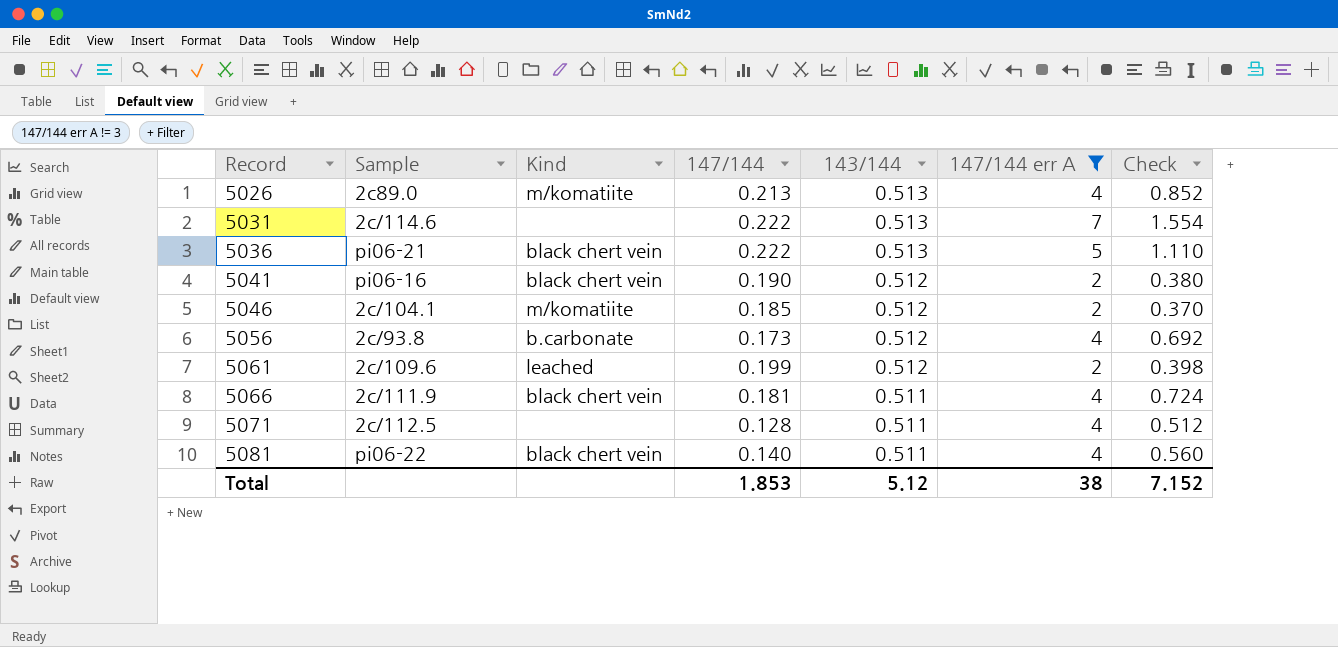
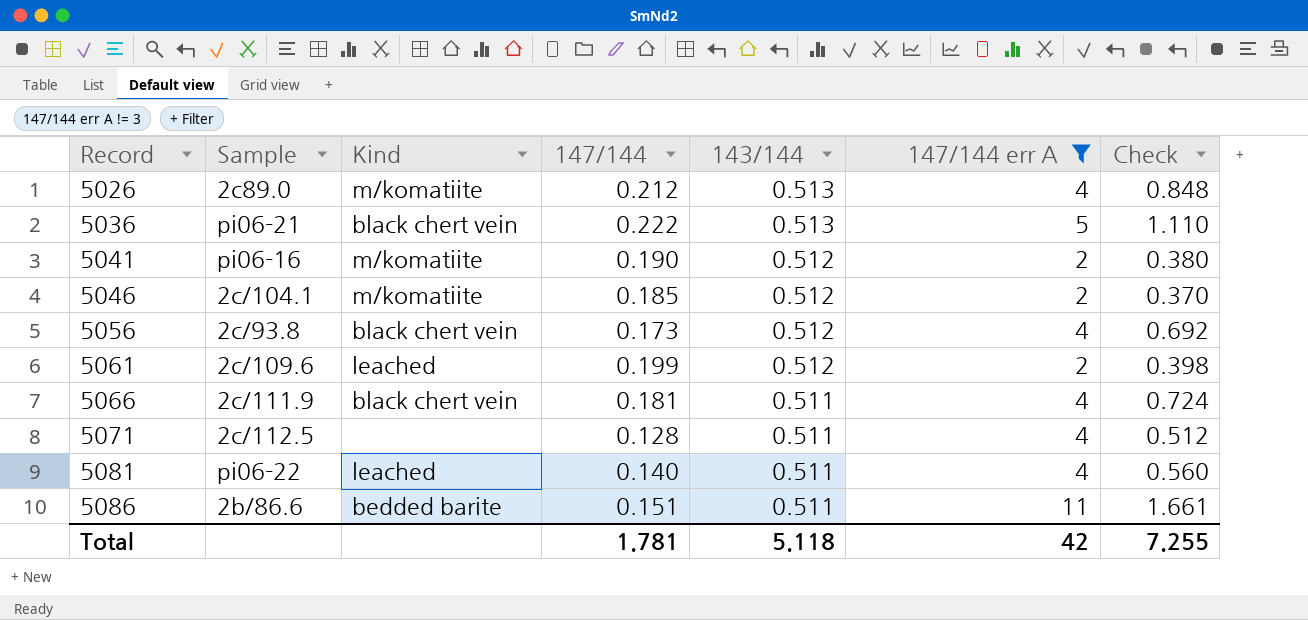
row 5031: 2c/114.6 | none | 0.222 | 0.513 | 7 | 1.554 -> none
5026 | 147/144: 0.213 -> 0.212
5026 | Check: 0.852 -> 0.848
5041 | Kind: black chert vein -> m/komatiite
5056 | Kind: b.carbonate -> black chert vein
5081 | Kind: black chert vein -> leached
row 5086: none -> 2b/86.6 | bedded barite | 0.151 | 0.511 | 11 | 1.661
Total | 147/144: 1.853 -> 1.781
Total | 143/144: 5.12 -> 5.118
Total | 147/144 err A: 38 -> 42
Total | Check: 7.152 -> 7.255

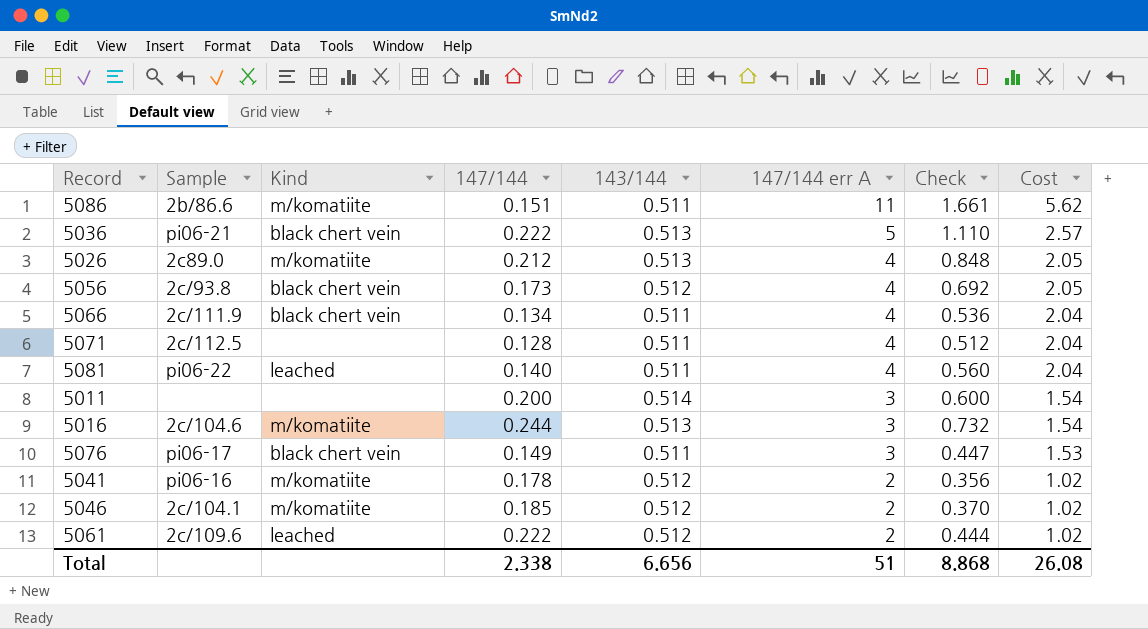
filter: 147/144 err A != 3 -> none
row order: Record ascending -> 147/144 err A descending
column Cost | formula: none -> [143/144] * [147/144 err A]
5086 | Kind: bedded barite -> m/komatiite
5066 | 147/144: 0.181 -> 0.134
5066 | Check: 0.724 -> 0.536
5041 | 147/144: 0.190 -> 0.178
5041 | Check: 0.380 -> 0.356
5061 | 147/144: 0.199 -> 0.222
5061 | Check: 0.398 -> 0.444
Total | 147/144: 1.781 -> 2.338
Total | 143/144: 5.118 -> 6.656
Total | 147/144 err A: 42 -> 51
Total | Check: 7.255 -> 8.868

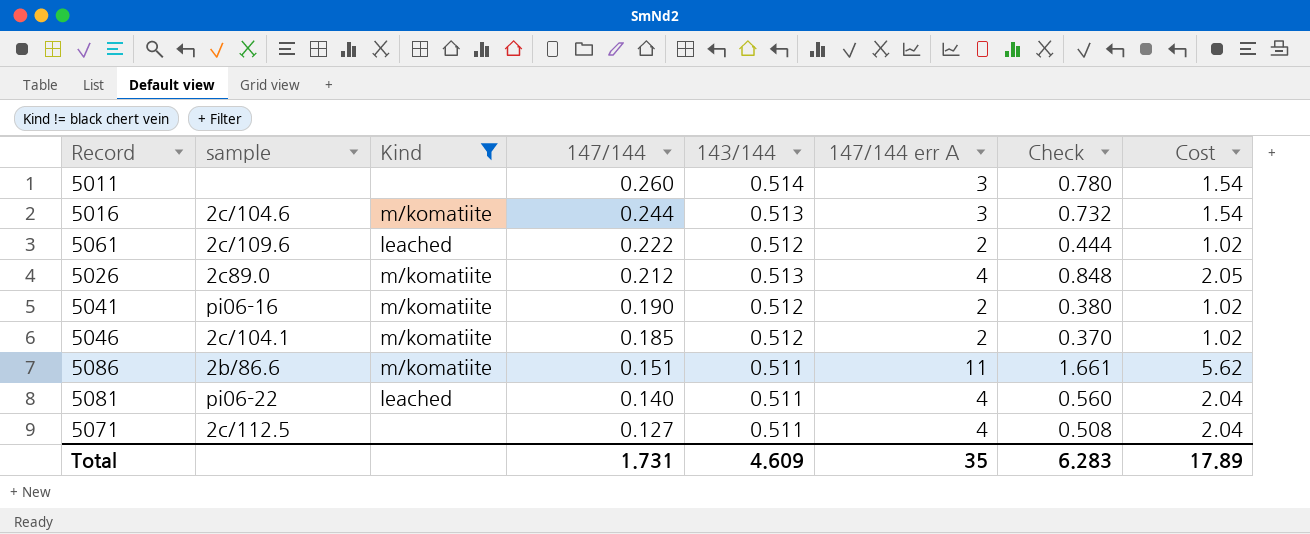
filter: none -> Kind != black chert vein
row order: 147/144 err A descending -> 147/144 descending
column name: Sample -> sample
5011 | 147/144: 0.200 -> 0.260
5011 | Check: 0.600 -> 0.780
5041 | 147/144: 0.178 -> 0.190
5041 | Check: 0.356 -> 0.380
5071 | 147/144: 0.128 -> 0.127
5071 | Check: 0.512 -> 0.508
Total | 147/144: 2.338 -> 1.731
Total | 143/144: 6.656 -> 4.609
Total | 147/144 err A: 51 -> 35
Total | Check: 8.868 -> 6.283
Total | Cost: 26.08 -> 17.89

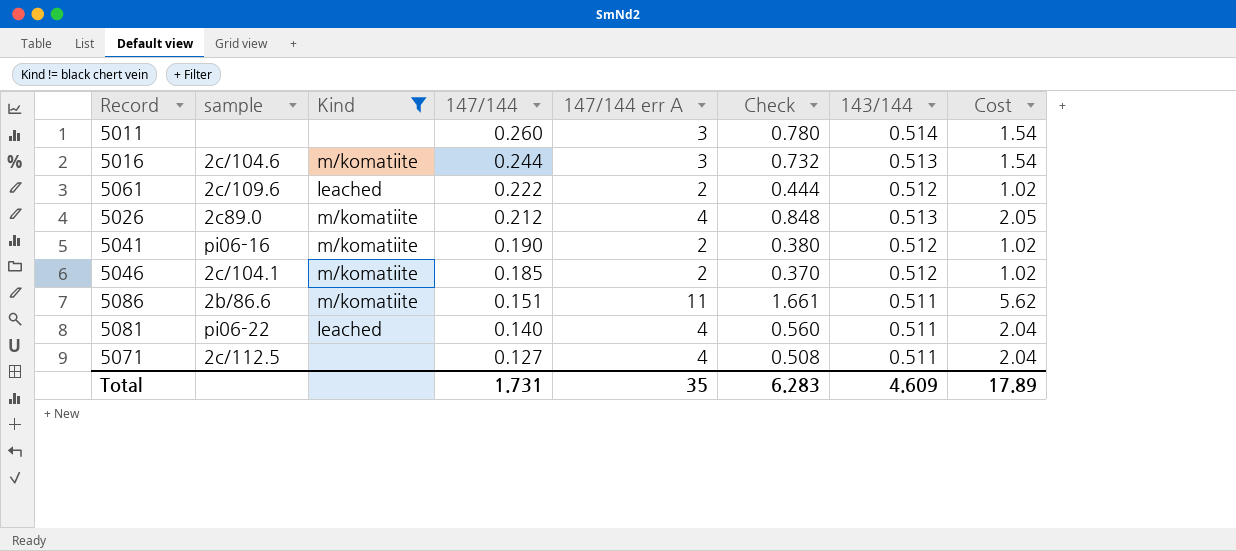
column 143/144 | position: 5 -> 7

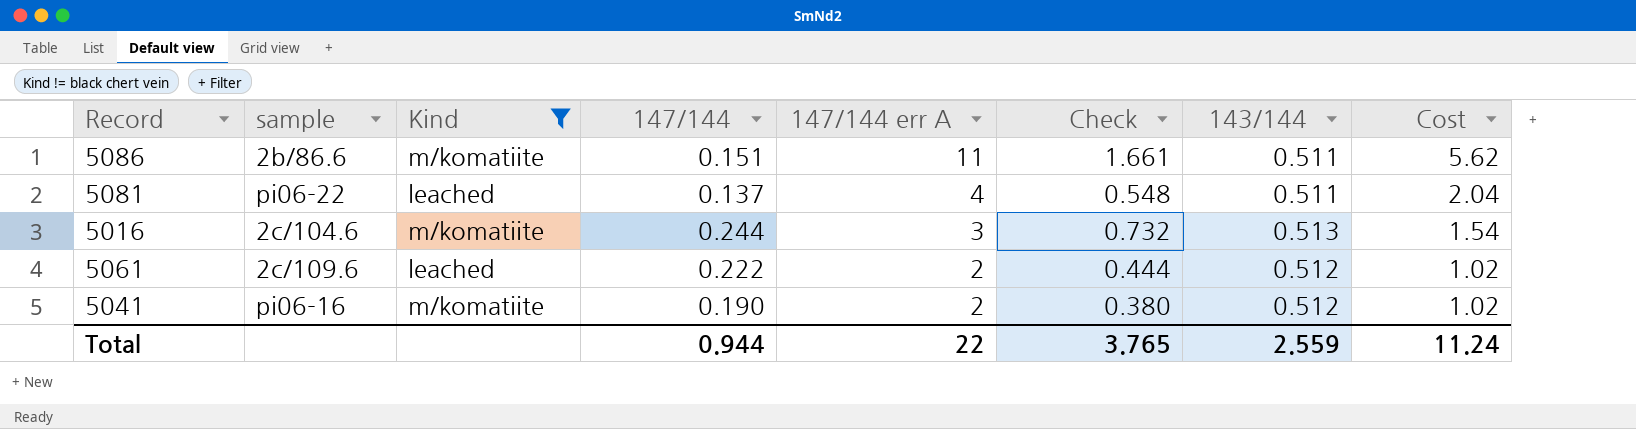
row order: 147/144 descending -> 147/144 err A descending
row 5011: none | none | 0.260 | 3 | 0.780 | 0.514 | 1.54 -> none
row 5026: 2c89.0 | m/komatiite | 0.212 | 4 | 0.848 | 0.513 | 2.05 -> none
row 5046: 2c/104.1 | m/komatiite | 0.185 | 2 | 0.370 | 0.512 | 1.02 -> none
row 5071: 2c/112.5 | none | 0.127 | 4 | 0.508 | 0.511 | 2.04 -> none
5081 | 147/144: 0.140 -> 0.137
5081 | Check: 0.560 -> 0.548
Total | 147/144: 1.731 -> 0.944
Total | 147/144 err A: 35 -> 22
Total | Check: 6.283 -> 3.765
Total | 143/144: 4.609 -> 2.559
Total | Cost: 17.89 -> 11.24

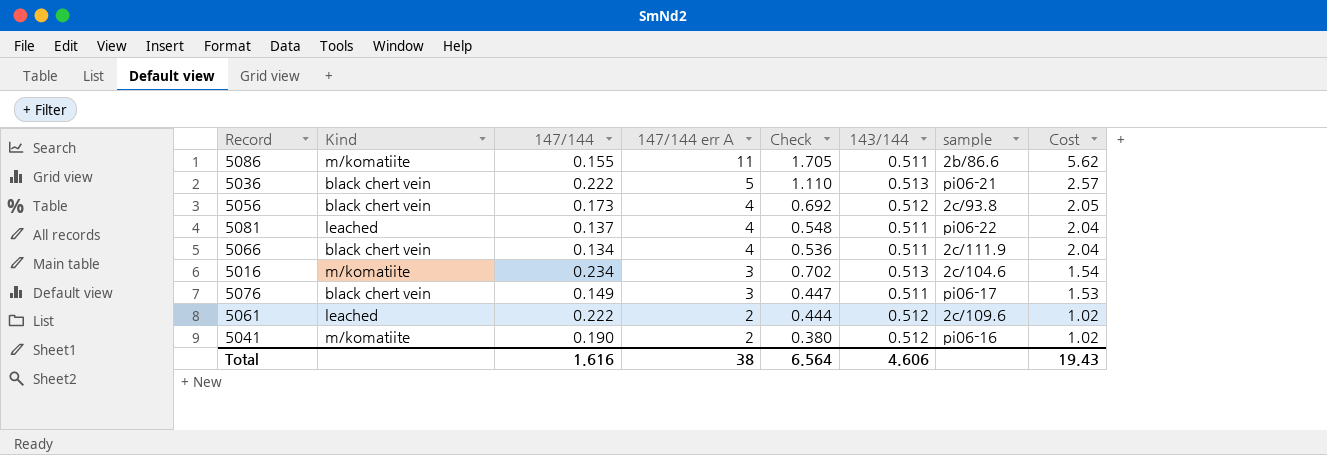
filter: Kind != black chert vein -> none
column sample | position: 2 -> 7
5086 | 147/144: 0.151 -> 0.155
5086 | Check: 1.661 -> 1.705
5016 | 147/144: 0.244 -> 0.234
5016 | Check: 0.732 -> 0.702
Total | 147/144: 0.944 -> 1.616
Total | 147/144 err A: 22 -> 38
Total | Check: 3.765 -> 6.564
Total | 143/144: 2.559 -> 4.606
Total | Cost: 11.24 -> 19.43

